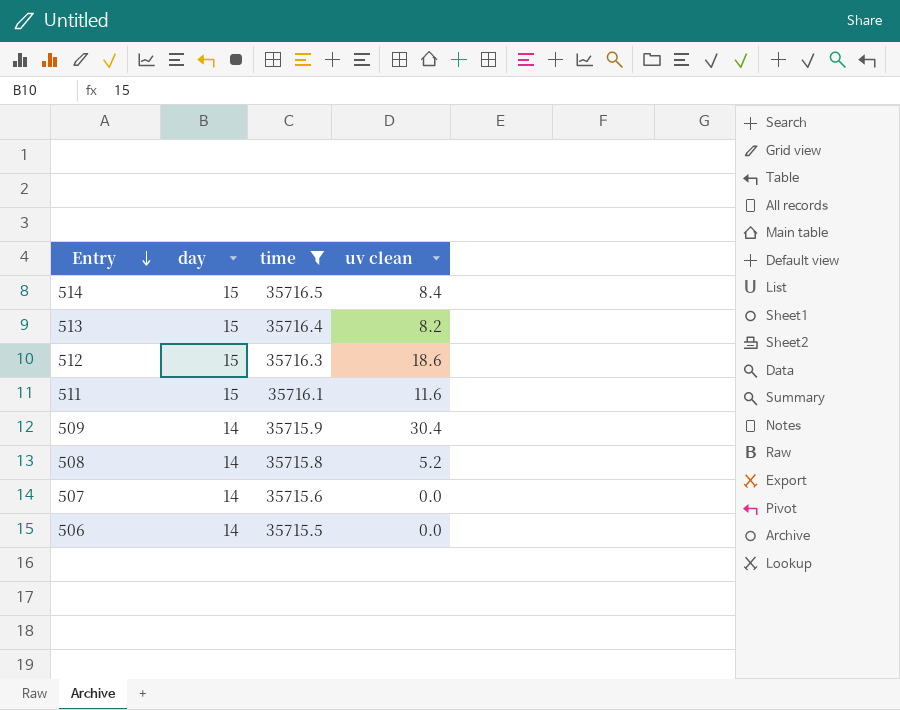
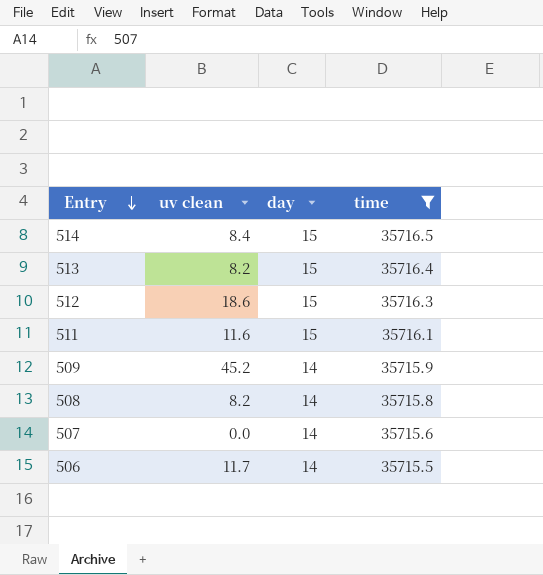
column uv clean | position: 4 -> 2
509 | uv clean: 30.4 -> 45.2
508 | uv clean: 5.2 -> 8.2
506 | uv clean: 0.0 -> 11.7

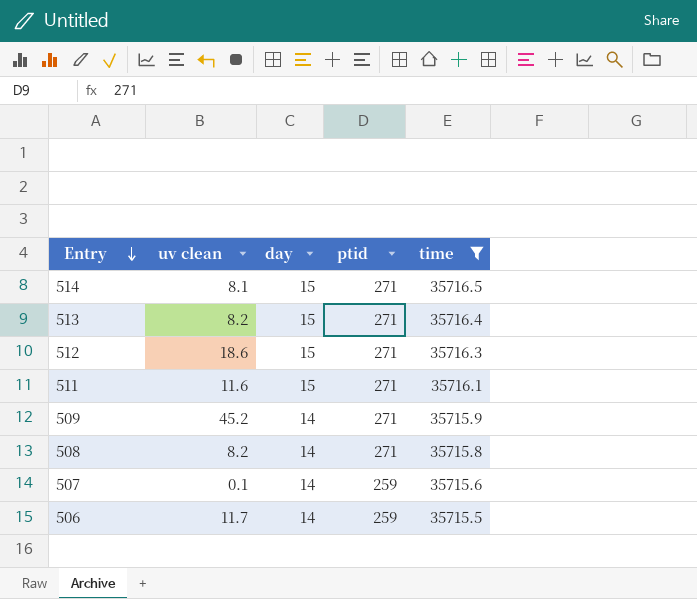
column ptid | position: none -> 4
514 | uv clean: 8.4 -> 8.1
507 | uv clean: 0.0 -> 0.1

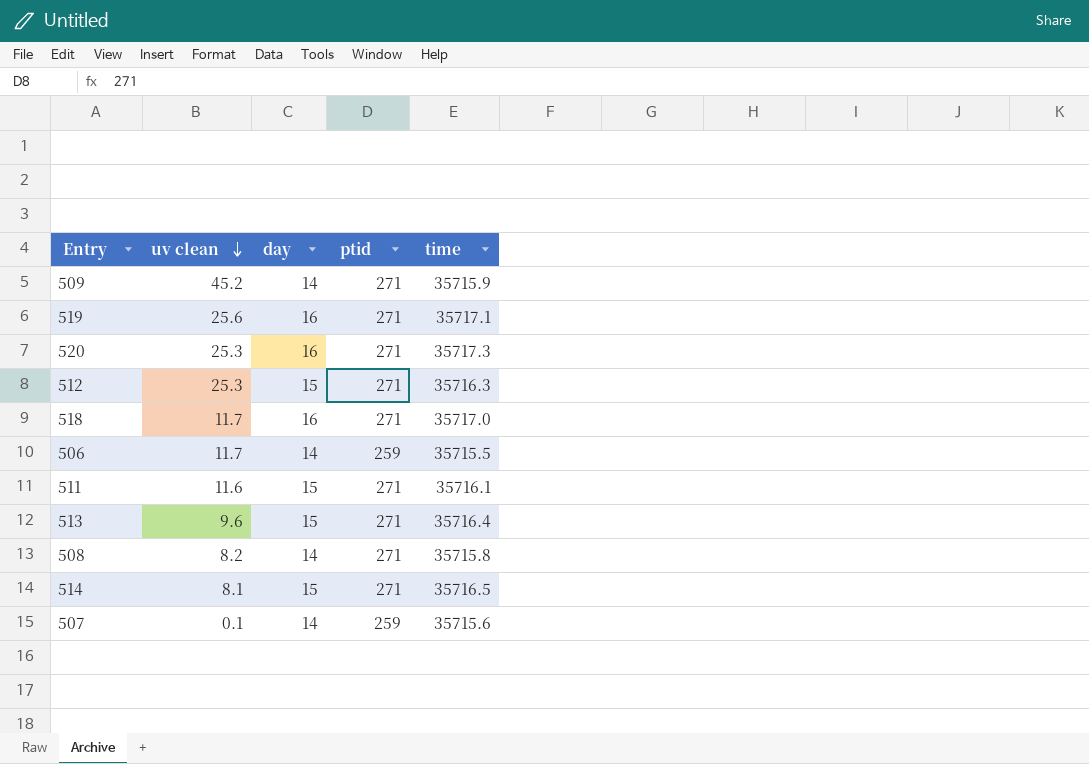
filter: time <= 35716.5 -> none
row order: Entry descending -> uv clean descending
512 | uv clean: 18.6 -> 25.3
513 | uv clean: 8.2 -> 9.6

